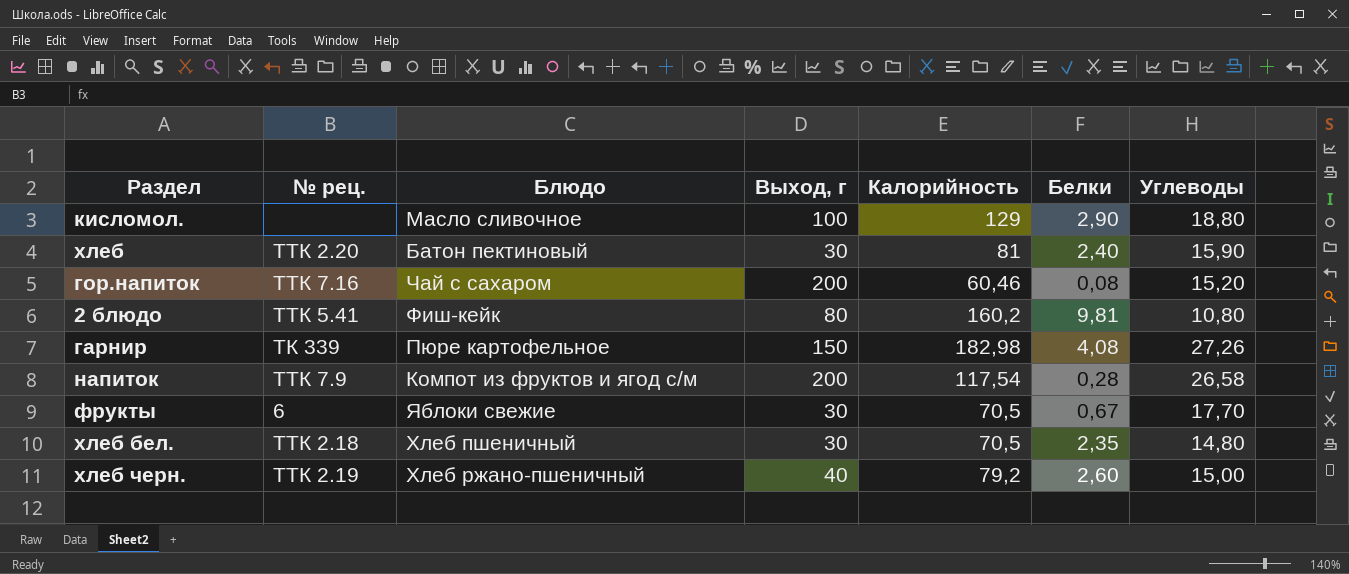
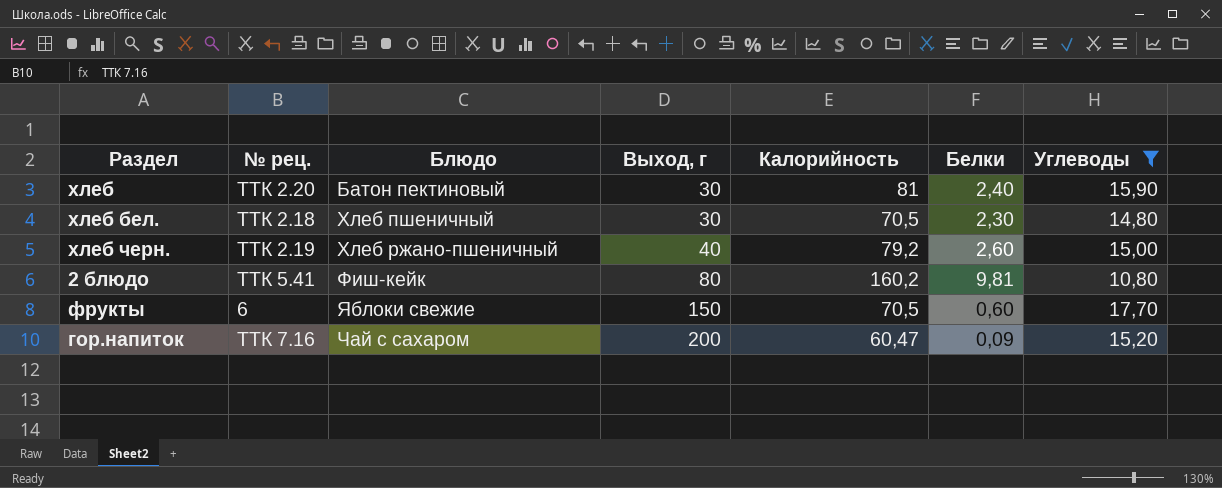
filter: none -> Углеводы <= 17,70
row order: none -> Выход, г ascending
хлеб бел. | Белки: 2,35 -> 2,30
фрукты | Выход, г: 30 -> 150
фрукты | Белки: 0,67 -> 0,60
гор.напиток | Калорийность: 60,46 -> 60,47
гор.напиток | Белки: 0,08 -> 0,09

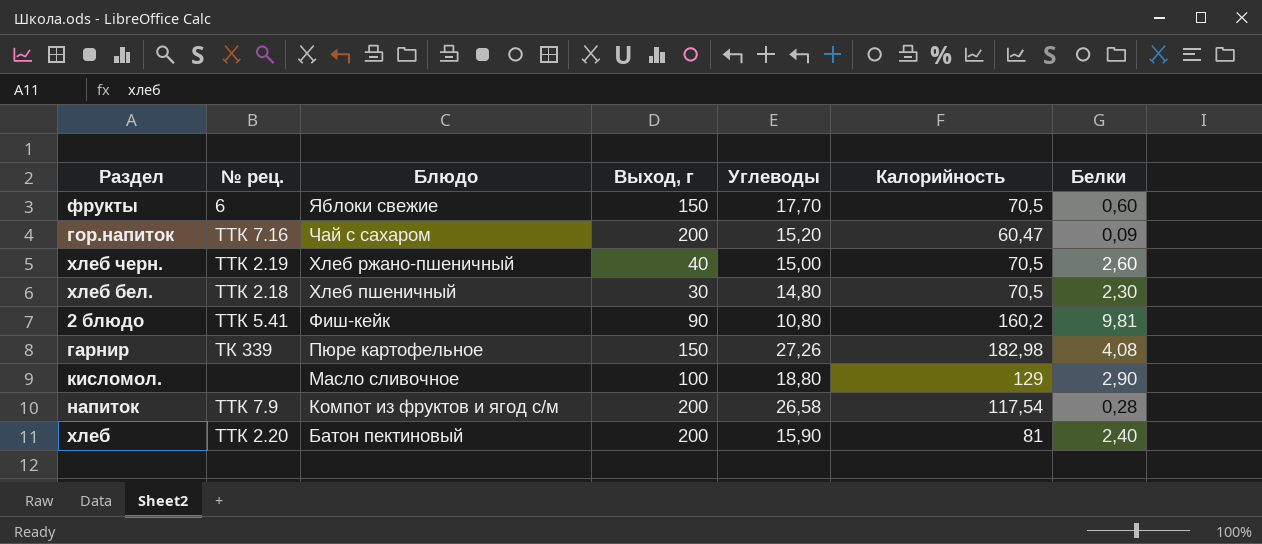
filter: Углеводы <= 17,70 -> none
row order: Выход, г ascending -> Блюдо descending
column Углеводы | position: 7 -> 5
хлеб черн. | Калорийность: 79,2 -> 70,5
2 блюдо | Выход, г: 80 -> 90
хлеб | Выход, г: 30 -> 200

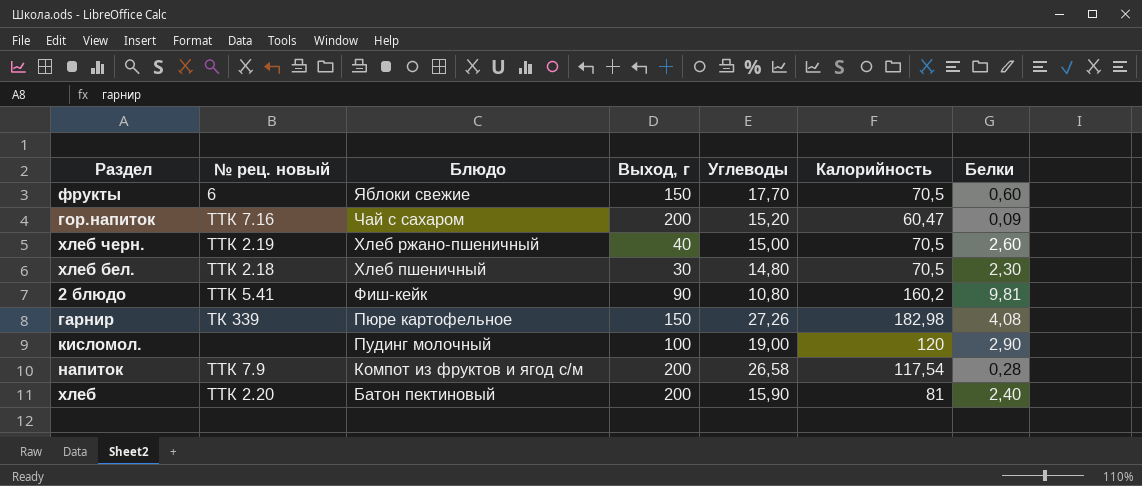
column name: № рец. -> № рец. новый
кисломол. | Блюдо: Масло сливочное -> Пудинг молочный
кисломол. | Углеводы: 18,80 -> 19,00
кисломол. | Калорийность: 129 -> 120

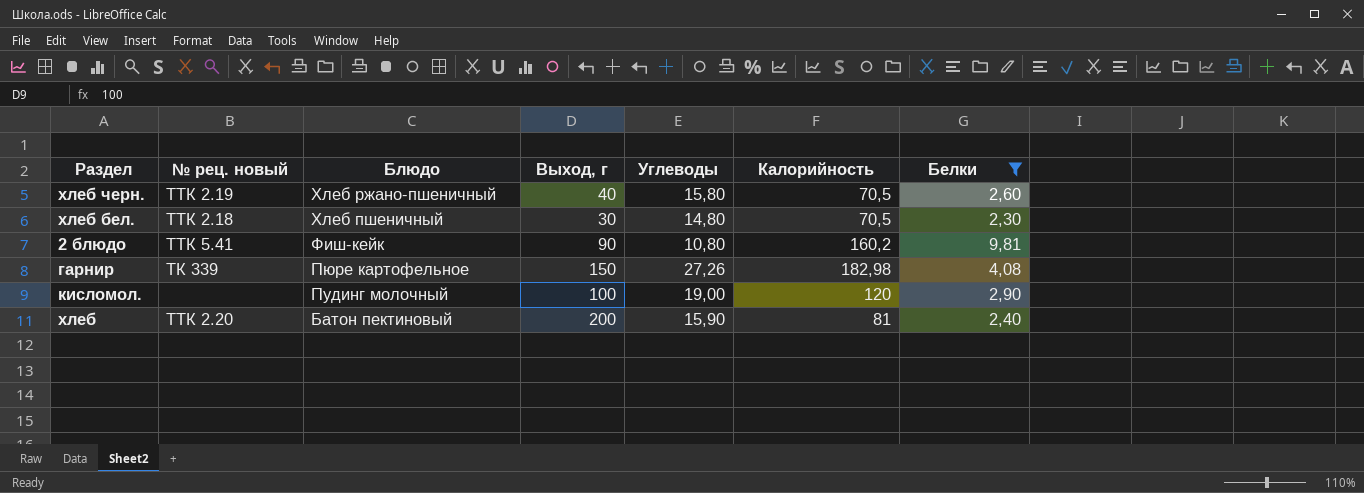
filter: none -> Белки >= 2,30
хлеб черн. | Углеводы: 15,00 -> 15,80

